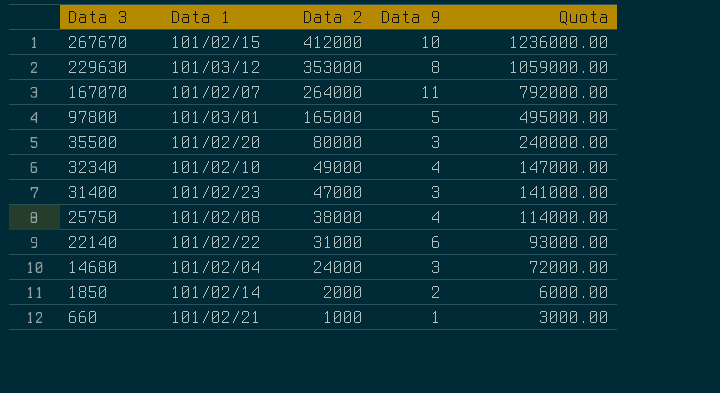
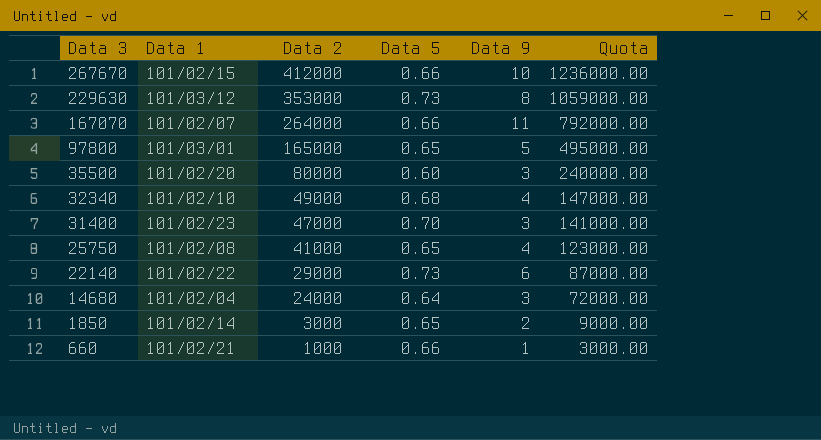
column Data 5 | position: none -> 4
25750 | Data 2: 38000 -> 41000
25750 | Quota: 114000.00 -> 123000.00
22140 | Data 2: 31000 -> 29000
22140 | Quota: 93000.00 -> 87000.00
1850 | Data 2: 2000 -> 3000
1850 | Quota: 6000.00 -> 9000.00

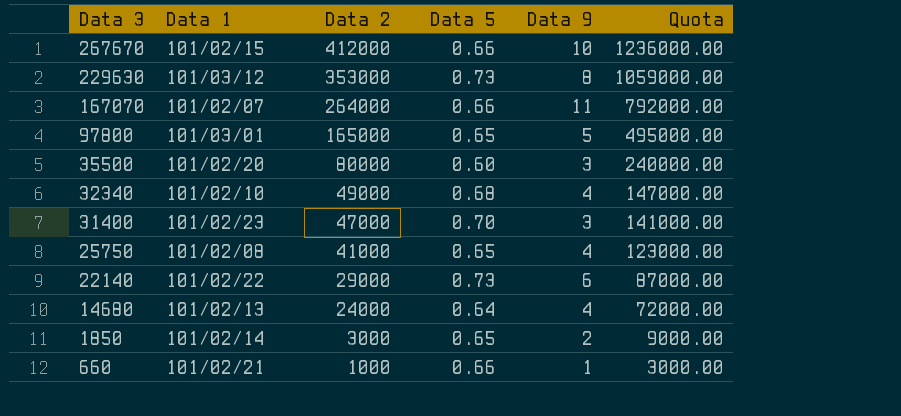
14680 | Data 1: 101/02/04 -> 101/02/13
14680 | Data 9: 3 -> 4

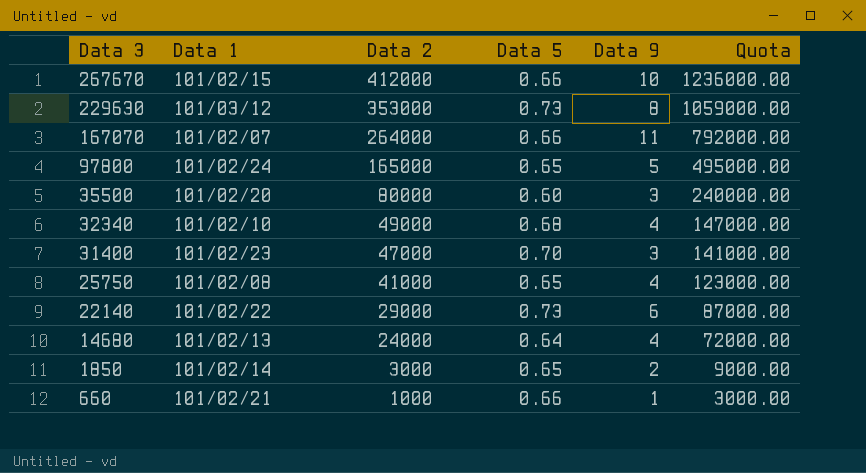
97800 | Data 1: 101/03/01 -> 101/02/24

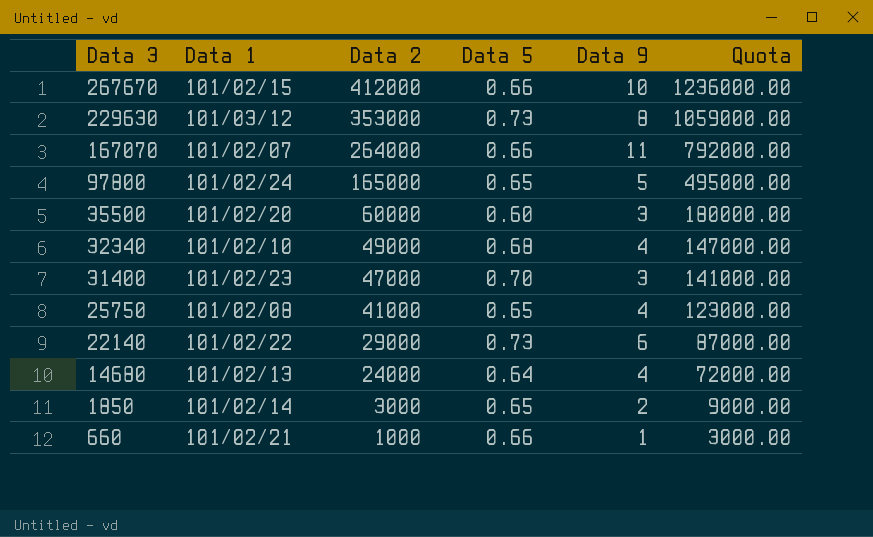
35500 | Data 2: 80000 -> 60000
35500 | Quota: 240000.00 -> 180000.00

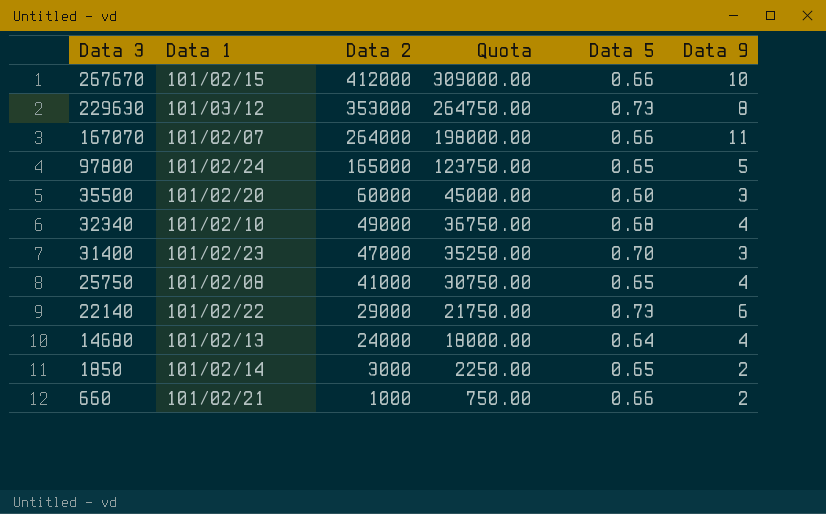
column Quota | formula: [Data 2] * 3 -> [Data 2] * 0.75
column Quota | position: 6 -> 4
660 | Data 9: 1 -> 2

